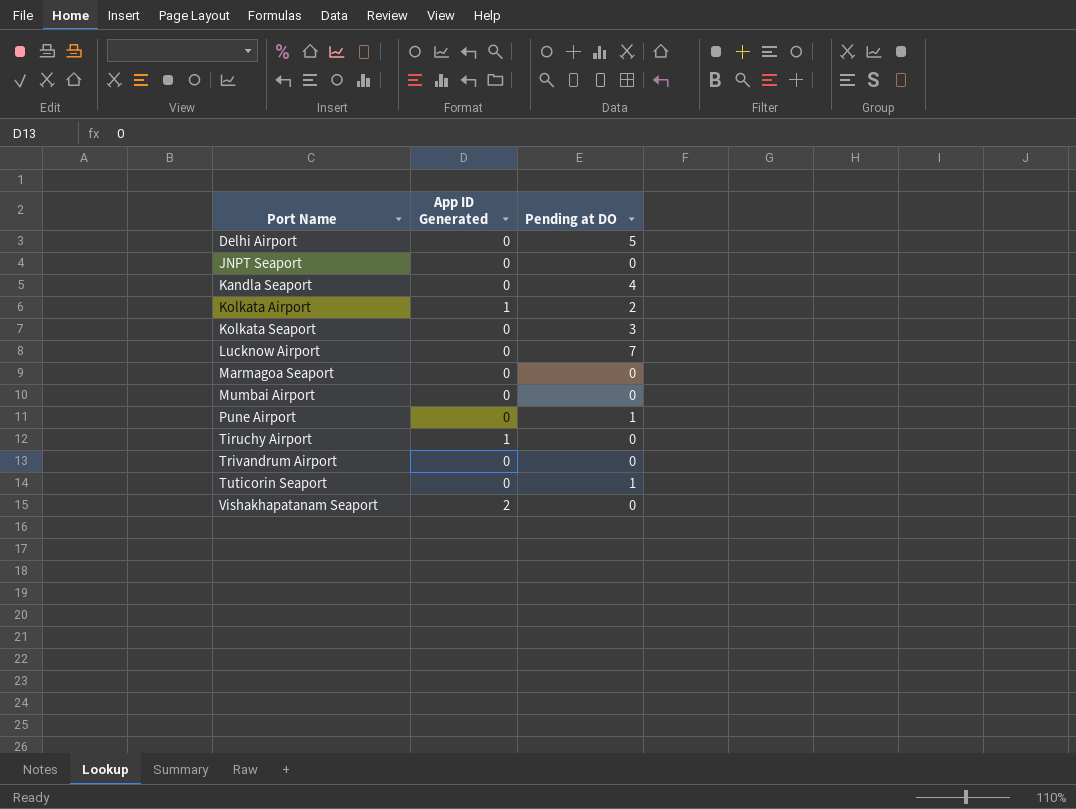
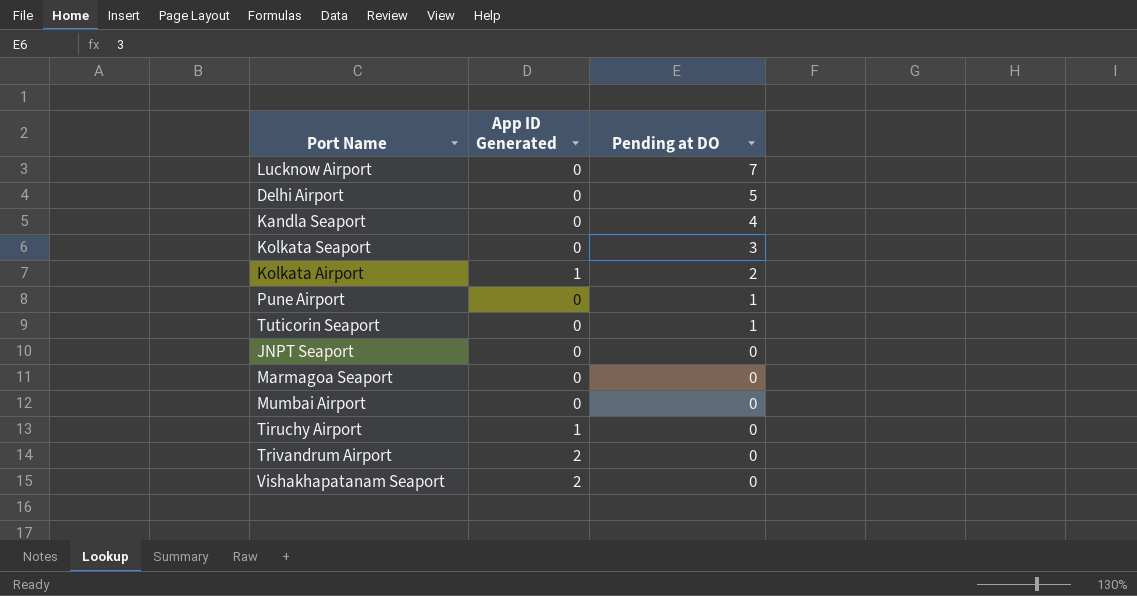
row order: Port Name ascending -> Pending at DO descending
Trivandrum Airport | App ID Generated: 0 -> 2

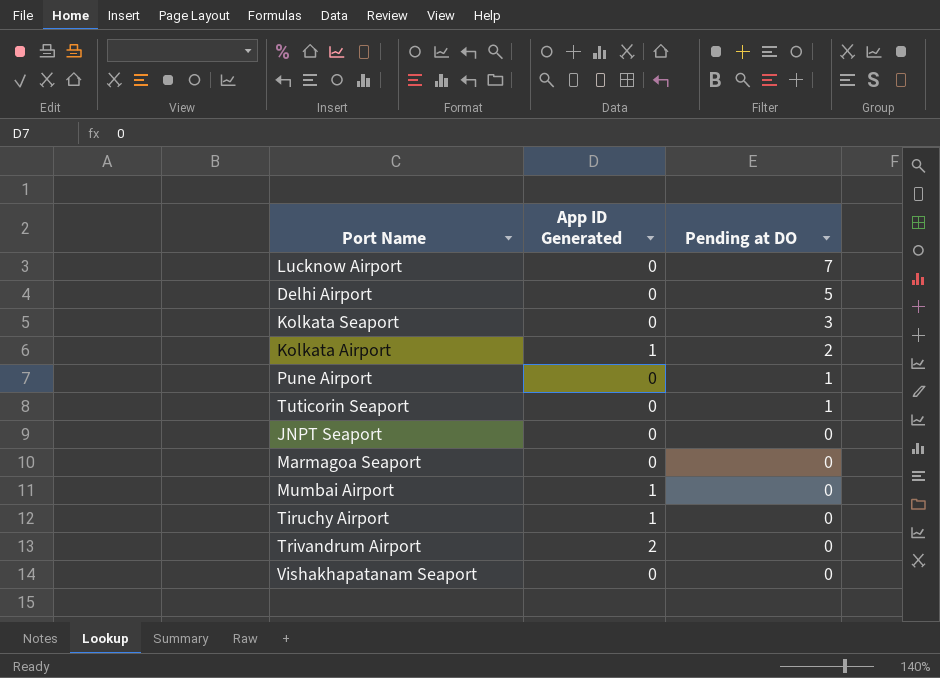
row Kandla Seaport: 0 | 4 -> none
Mumbai Airport | App ID Generated: 0 -> 1
Vishakhapatanam Seaport | App ID Generated: 2 -> 0

